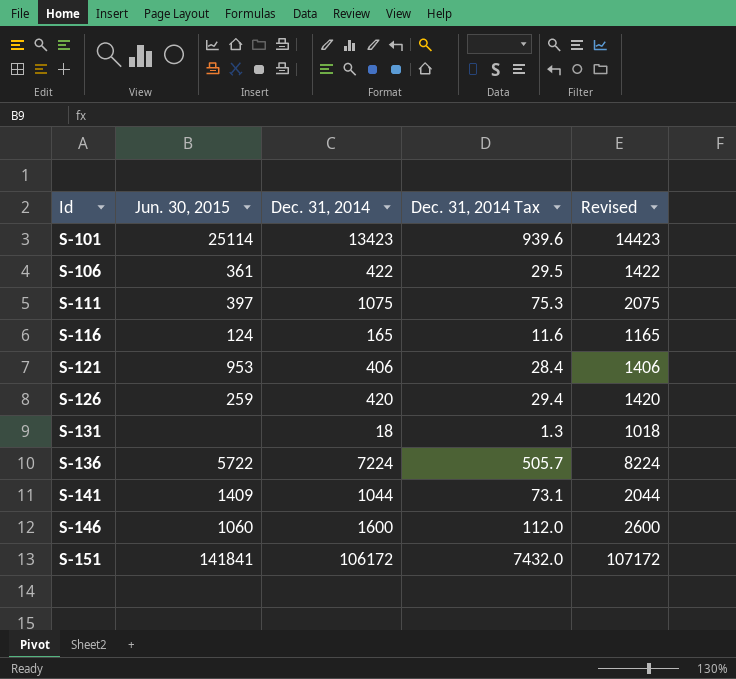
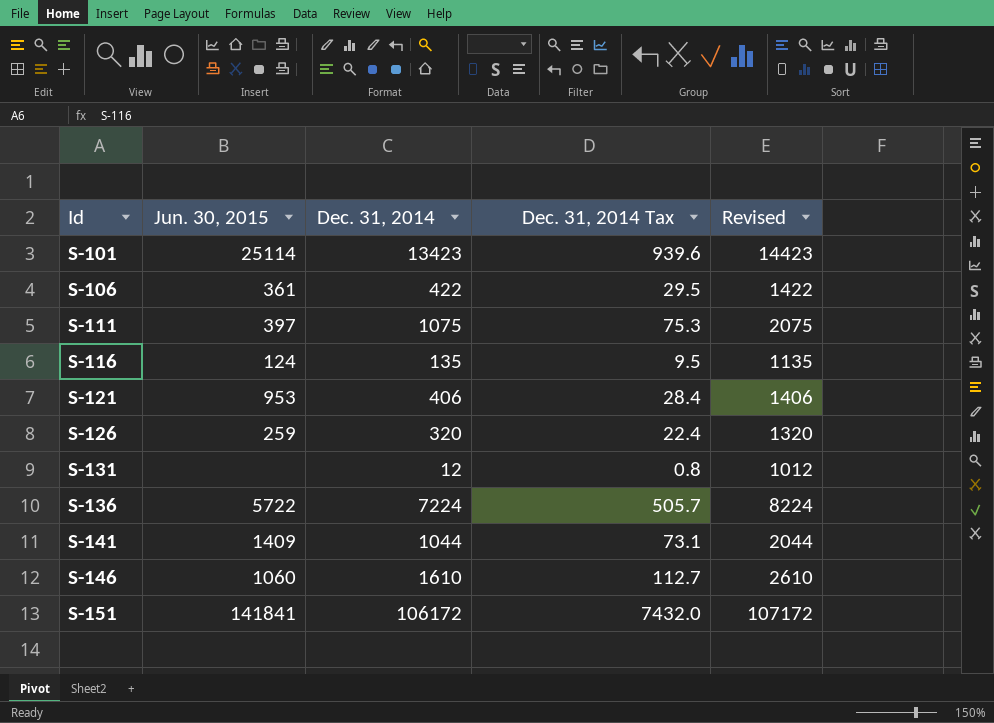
S-116 | Dec. 31, 2014: 165 -> 135
S-116 | Dec. 31, 2014 Tax: 11.6 -> 9.5
S-116 | Revised: 1165 -> 1135
S-126 | Dec. 31, 2014: 420 -> 320
S-126 | Dec. 31, 2014 Tax: 29.4 -> 22.4
S-126 | Revised: 1420 -> 1320
S-131 | Dec. 31, 2014: 18 -> 12
S-131 | Dec. 31, 2014 Tax: 1.3 -> 0.8
S-131 | Revised: 1018 -> 1012
S-146 | Dec. 31, 2014: 1600 -> 1610
S-146 | Dec. 31, 2014 Tax: 112.0 -> 112.7
S-146 | Revised: 2600 -> 2610

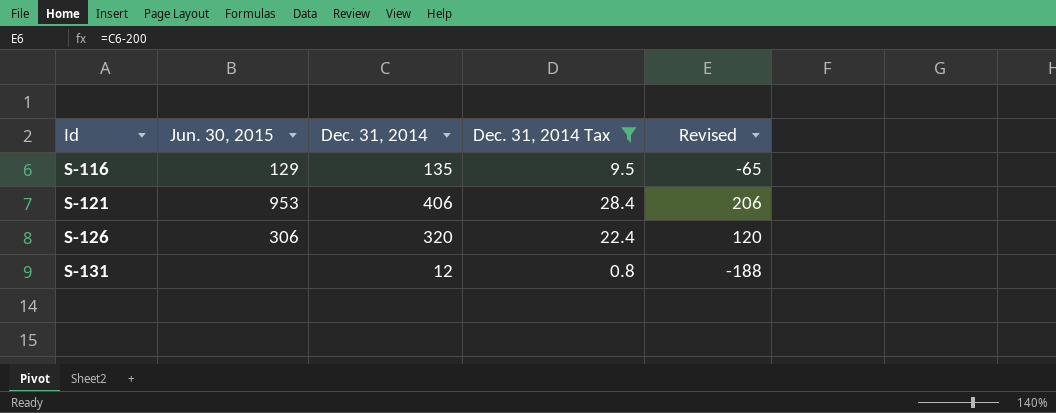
filter: none -> Dec. 31, 2014 Tax <= 28.4
column Revised | formula: [Dec. 31, 2014] + 1000 -> [Dec. 31, 2014] - 200
S-116 | Jun. 30, 2015: 124 -> 129
S-126 | Jun. 30, 2015: 259 -> 306

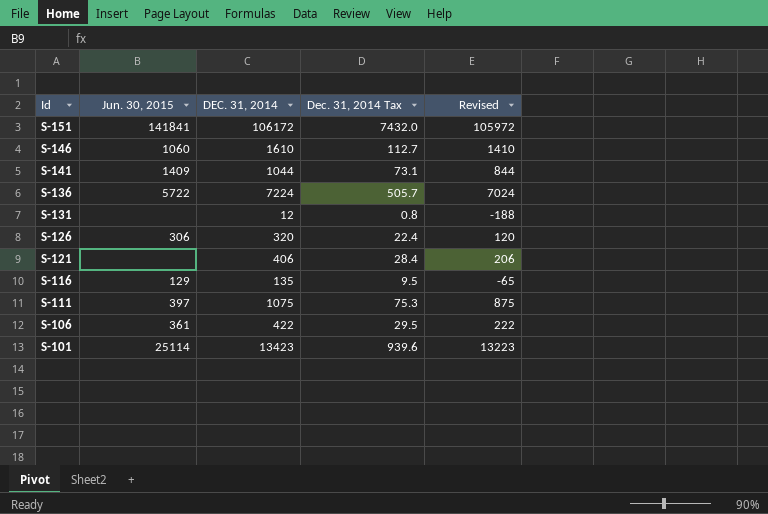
filter: Dec. 31, 2014 Tax <= 28.4 -> none
row order: Id ascending -> Id descending
column name: Dec. 31, 2014 -> DEC. 31, 2014
S-121 | Jun. 30, 2015: 953 -> none

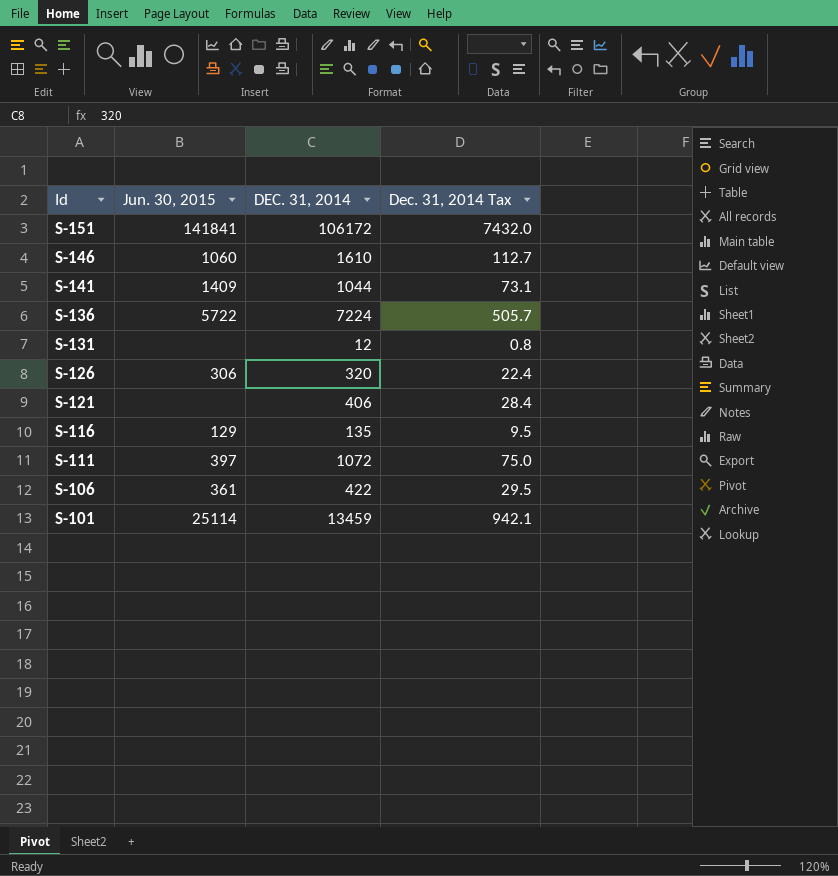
column Revised | formula: [DEC. 31, 2014] - 200 -> none
S-111 | DEC. 31, 2014: 1075 -> 1072
S-111 | Dec. 31, 2014 Tax: 75.3 -> 75.0
S-101 | DEC. 31, 2014: 13423 -> 13459
S-101 | Dec. 31, 2014 Tax: 939.6 -> 942.1

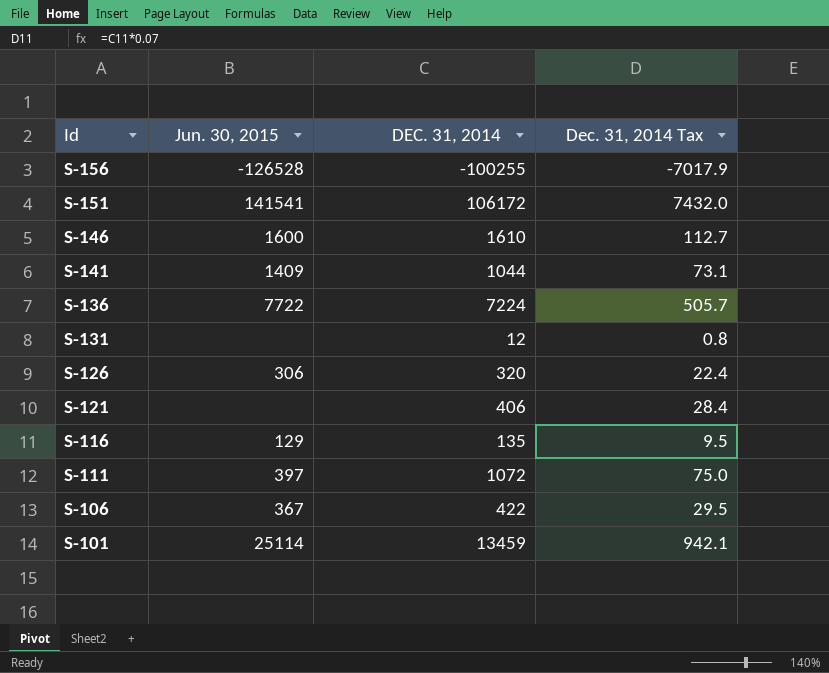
row S-156: none -> -126528 | -100255 | -7017.9
S-151 | Jun. 30, 2015: 141841 -> 141541
S-146 | Jun. 30, 2015: 1060 -> 1600
S-136 | Jun. 30, 2015: 5722 -> 7722
S-106 | Jun. 30, 2015: 361 -> 367

